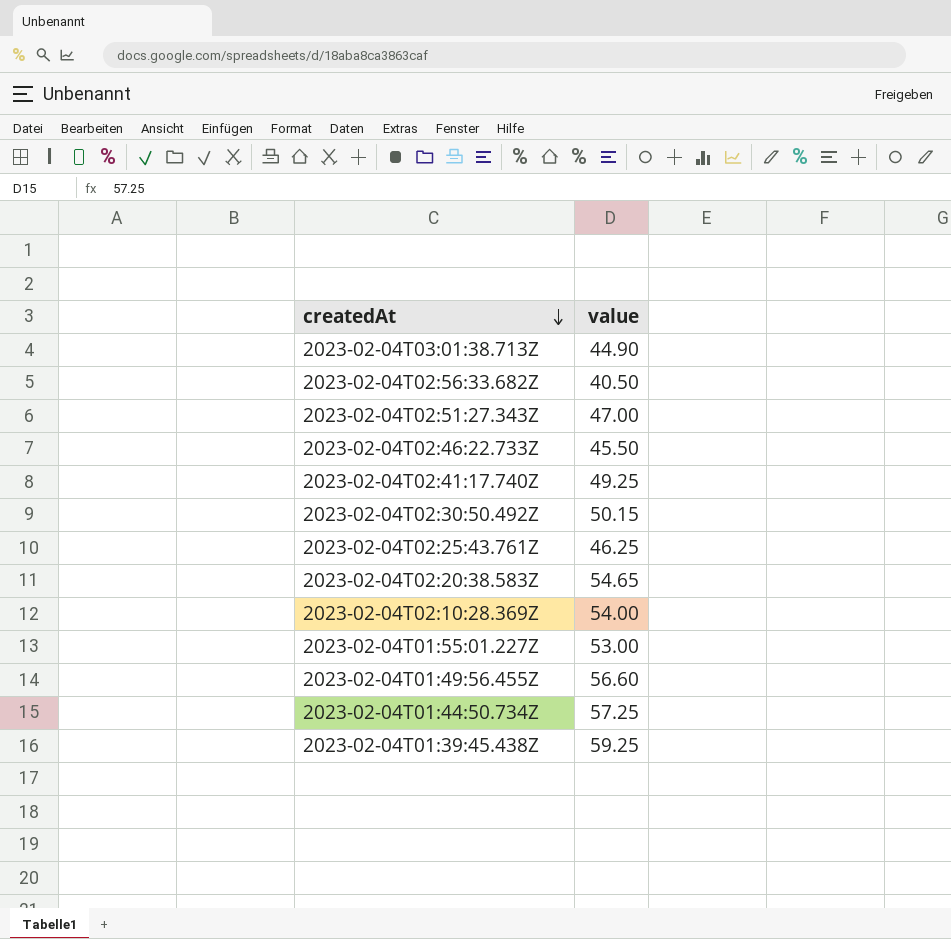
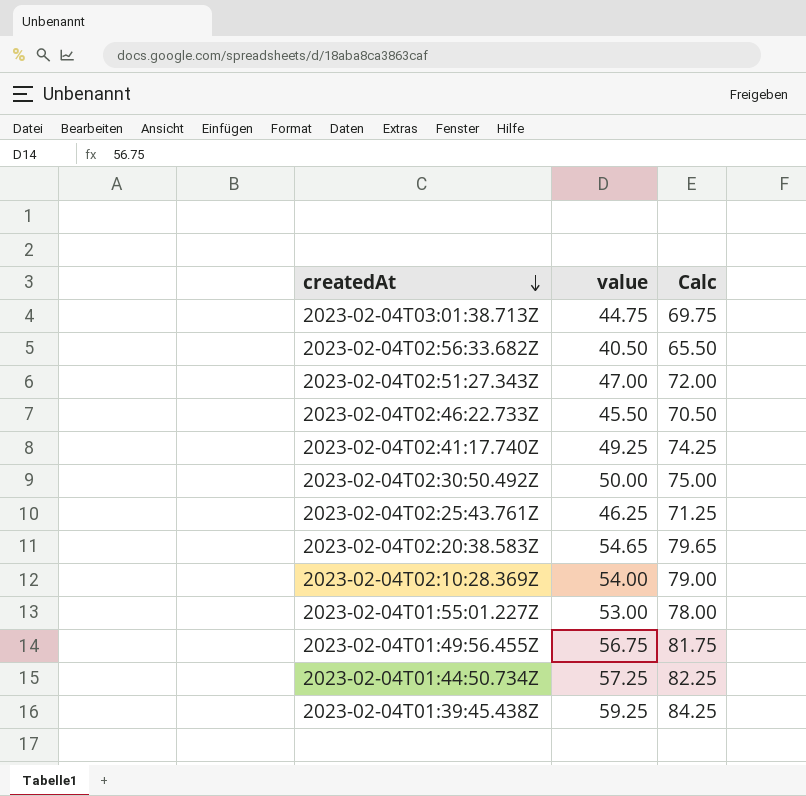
column Calc | formula: none -> [value] + 25
2023-02-04T03:01:38.713Z | value: 44.90 -> 44.75
2023-02-04T02:30:50.492Z | value: 50.15 -> 50.00
2023-02-04T01:49:56.455Z | value: 56.60 -> 56.75

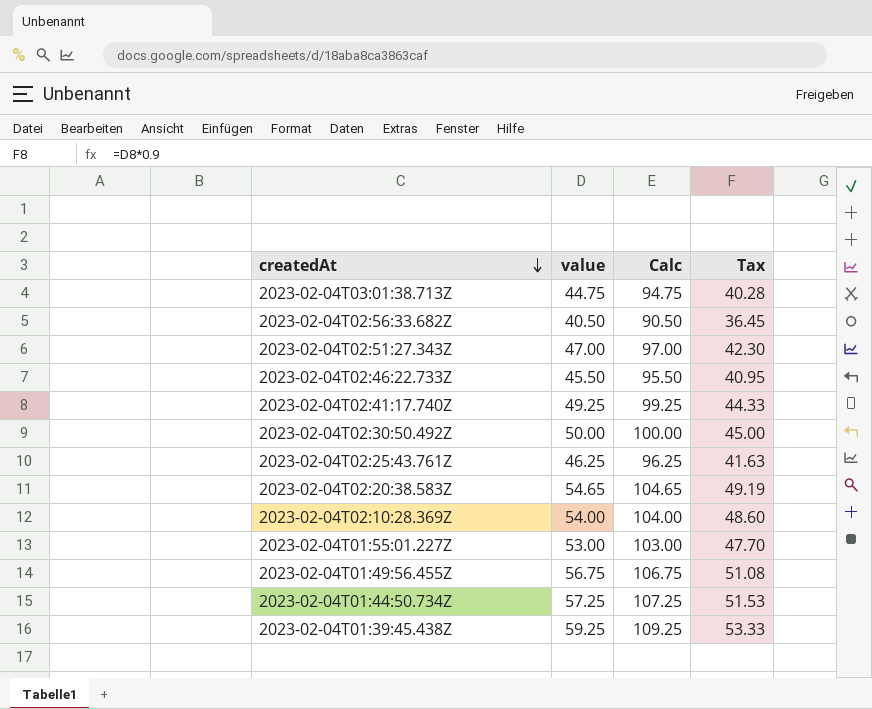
column Calc | formula: [value] + 25 -> [value] + 50
column Tax | formula: none -> [value] * 0.9

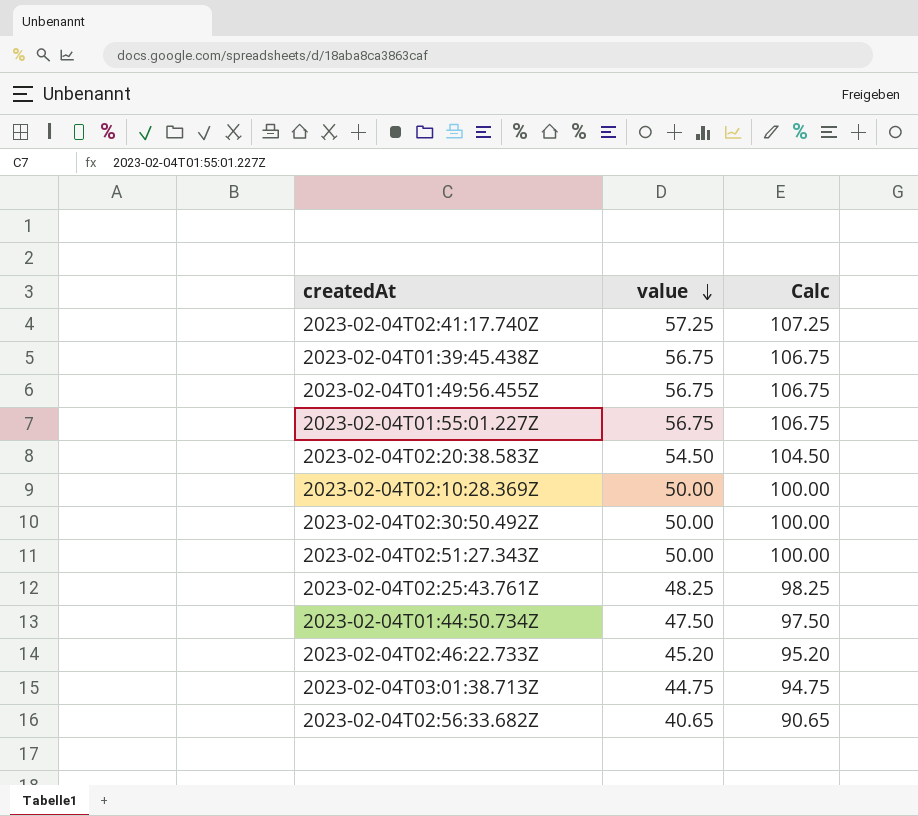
row order: createdAt descending -> value descending
column Tax | formula: [value] * 0.9 -> none
2023-02-04T02:41:17.740Z | value: 49.25 -> 57.25
2023-02-04T02:41:17.740Z | Calc: 99.25 -> 107.25
2023-02-04T01:39:45.438Z | value: 59.25 -> 56.75
2023-02-04T01:39:45.438Z | Calc: 109.25 -> 106.75
2023-02-04T01:55:01.227Z | value: 53.00 -> 56.75
2023-02-04T01:55:01.227Z | Calc: 103.00 -> 106.75
2023-02-04T02:20:38.583Z | value: 54.65 -> 54.50
2023-02-04T02:20:38.583Z | Calc: 104.65 -> 104.50
2023-02-04T02:10:28.369Z | value: 54.00 -> 50.00
2023-02-04T02:10:28.369Z | Calc: 104.00 -> 100.00
2023-02-04T02:51:27.343Z | value: 47.00 -> 50.00
2023-02-04T02:51:27.343Z | Calc: 97.00 -> 100.00
2023-02-04T02:25:43.761Z | value: 46.25 -> 48.25
2023-02-04T02:25:43.761Z | Calc: 96.25 -> 98.25
2023-02-04T01:44:50.734Z | value: 57.25 -> 47.50
2023-02-04T01:44:50.734Z | Calc: 107.25 -> 97.50
2023-02-04T02:46:22.733Z | value: 45.50 -> 45.20
2023-02-04T02:46:22.733Z | Calc: 95.50 -> 95.20
2023-02-04T02:56:33.682Z | value: 40.50 -> 40.65
2023-02-04T02:56:33.682Z | Calc: 90.50 -> 90.65

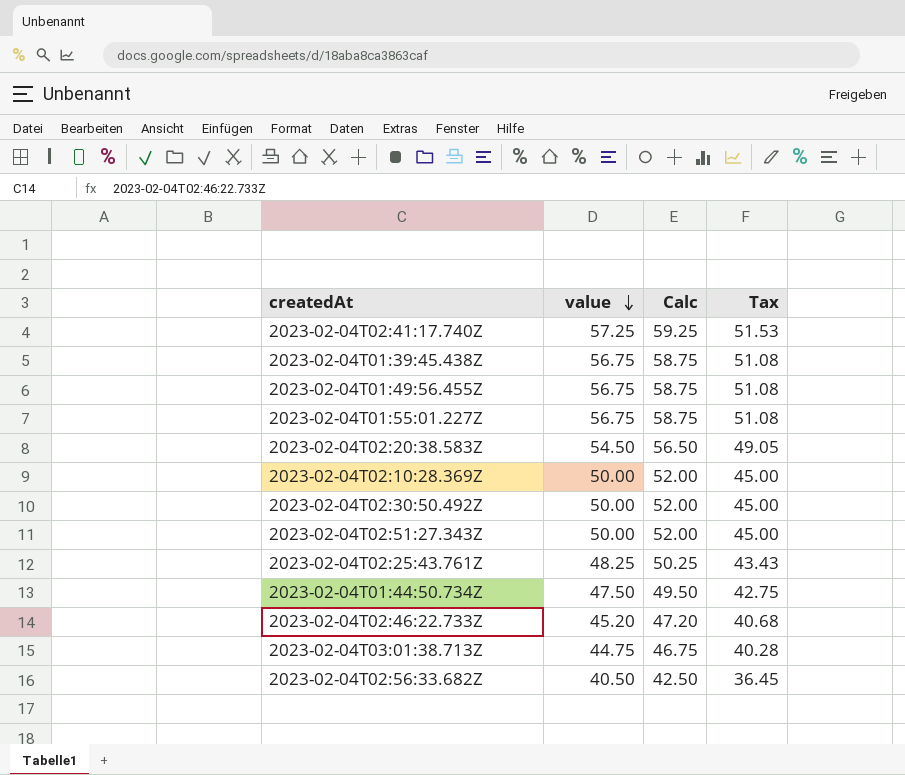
column Calc | formula: [value] + 50 -> [value] + 2
column Tax | formula: none -> [value] * 0.9
2023-02-04T02:56:33.682Z | value: 40.65 -> 40.50

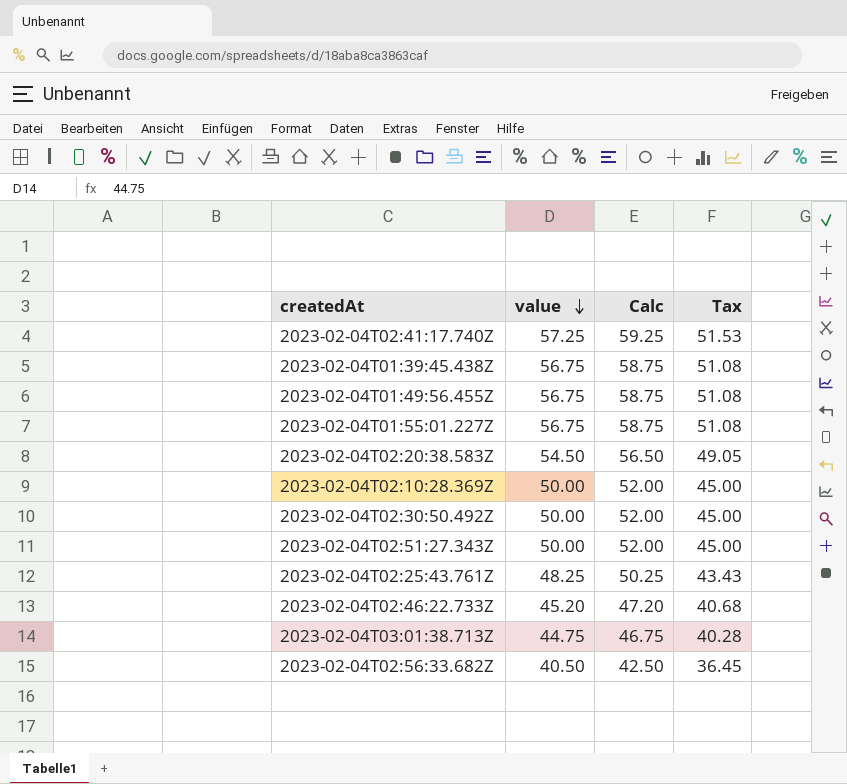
row 2023-02-04T01:44:50.734Z: 47.50 | 49.50 | 42.75 -> none

